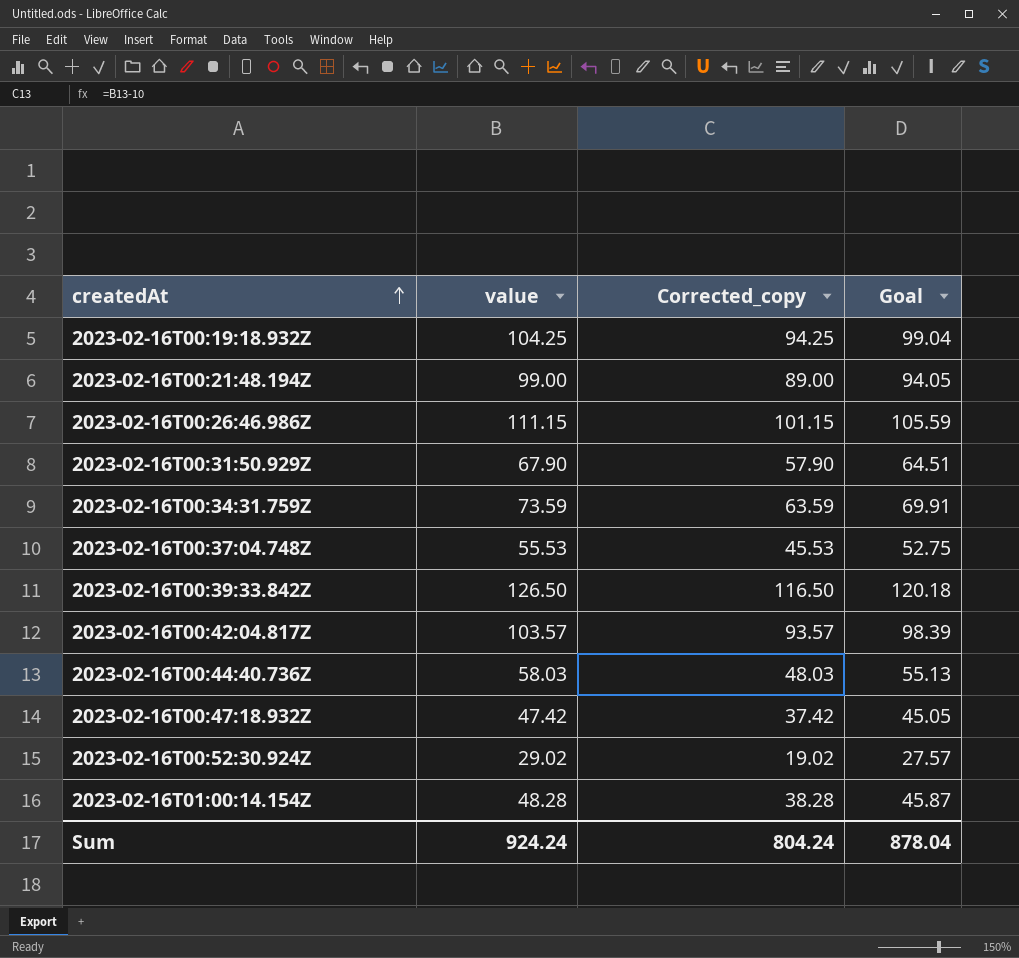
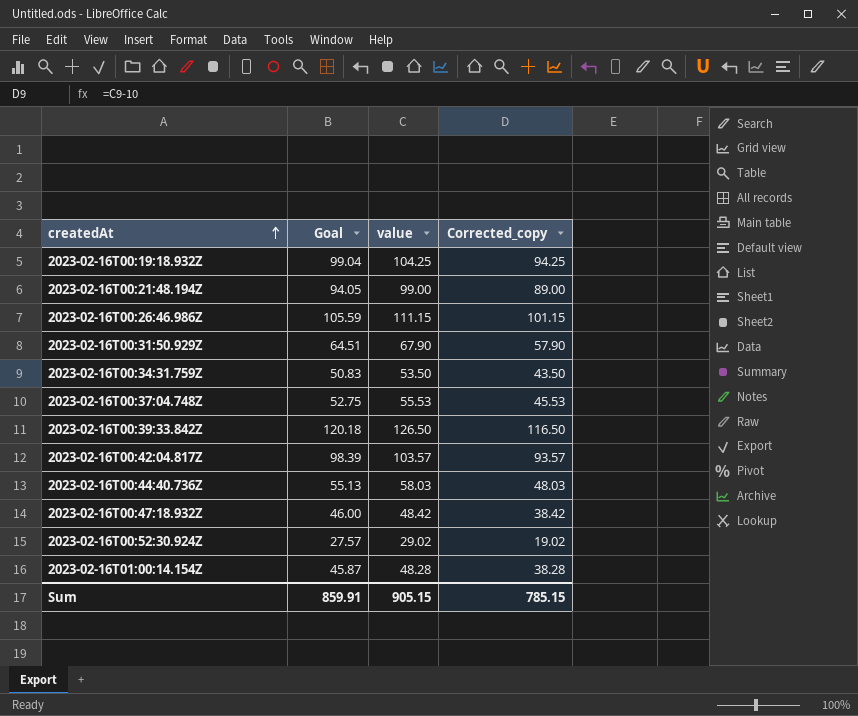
column Goal | position: 4 -> 2
2023-02-16T00:34:31.759Z | Goal: 69.91 -> 50.83
2023-02-16T00:34:31.759Z | value: 73.59 -> 53.50
2023-02-16T00:34:31.759Z | Corrected_copy: 63.59 -> 43.50
2023-02-16T00:47:18.932Z | Goal: 45.05 -> 46.00
2023-02-16T00:47:18.932Z | value: 47.42 -> 48.42
2023-02-16T00:47:18.932Z | Corrected_copy: 37.42 -> 38.42
Sum | Goal: 878.04 -> 859.91
Sum | value: 924.24 -> 905.15
Sum | Corrected_copy: 804.24 -> 785.15

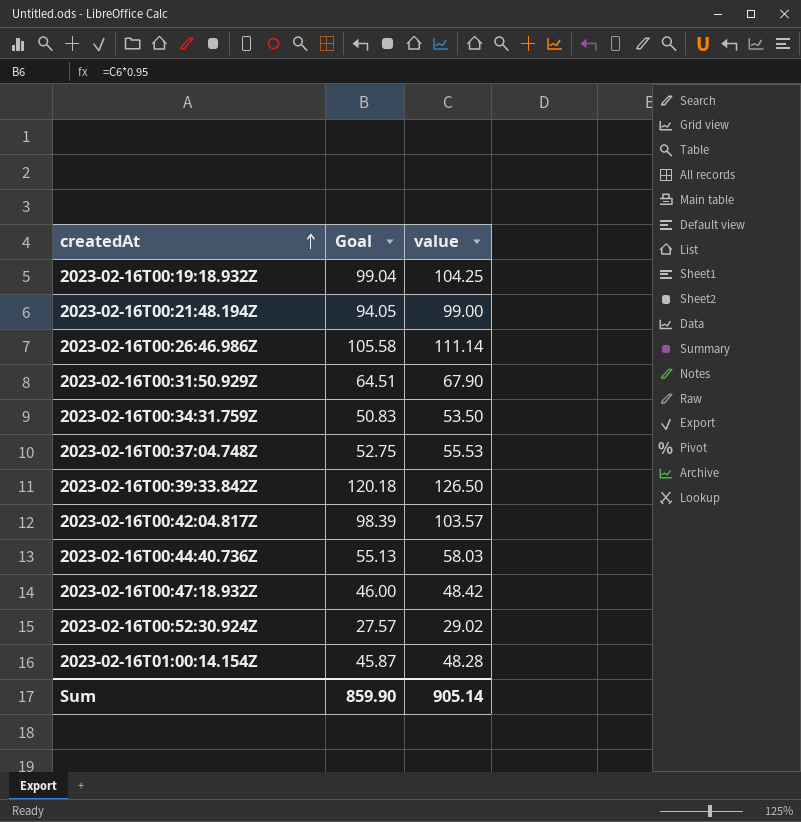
column Corrected_copy | formula: [value] - 10 -> none
2023-02-16T00:26:46.986Z | Goal: 105.59 -> 105.58
2023-02-16T00:26:46.986Z | value: 111.15 -> 111.14
Sum | Goal: 859.91 -> 859.90
Sum | value: 905.15 -> 905.14

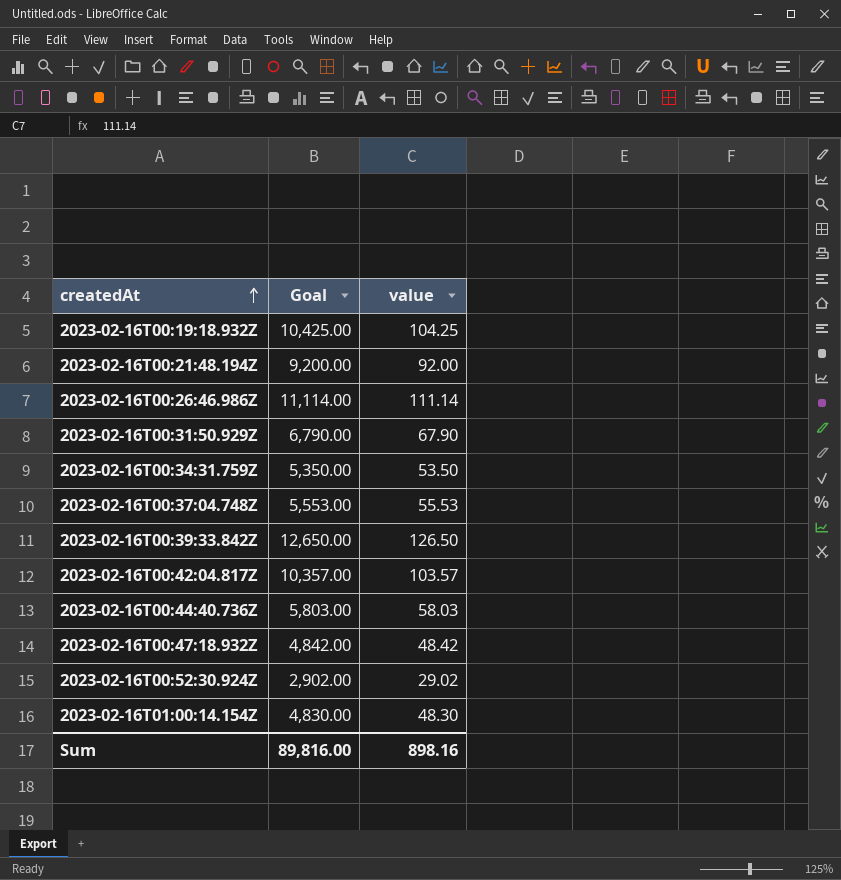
column Goal | formula: [value] * 0.95 -> [value] * 100
2023-02-16T00:21:48.194Z | value: 99.00 -> 92.00
2023-02-16T01:00:14.154Z | value: 48.28 -> 48.30
Sum | Goal: 859.90 -> 89,816.00
Sum | value: 905.14 -> 898.16

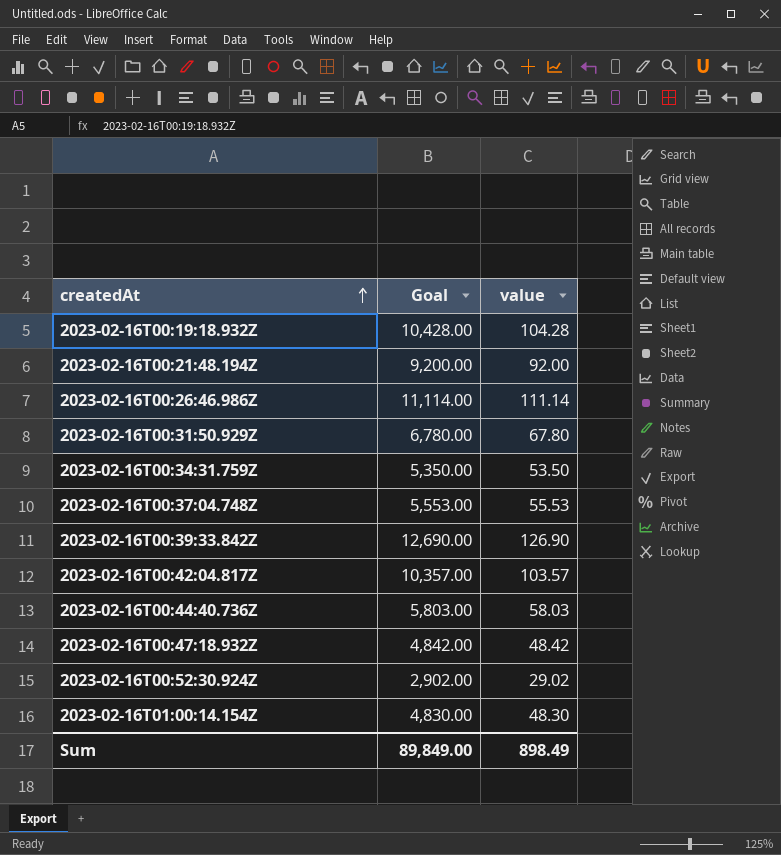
2023-02-16T00:19:18.932Z | Goal: 10,425.00 -> 10,428.00
2023-02-16T00:19:18.932Z | value: 104.25 -> 104.28
2023-02-16T00:31:50.929Z | Goal: 6,790.00 -> 6,780.00
2023-02-16T00:31:50.929Z | value: 67.90 -> 67.80
2023-02-16T00:39:33.842Z | Goal: 12,650.00 -> 12,690.00
2023-02-16T00:39:33.842Z | value: 126.50 -> 126.90
Sum | Goal: 89,816.00 -> 89,849.00
Sum | value: 898.16 -> 898.49

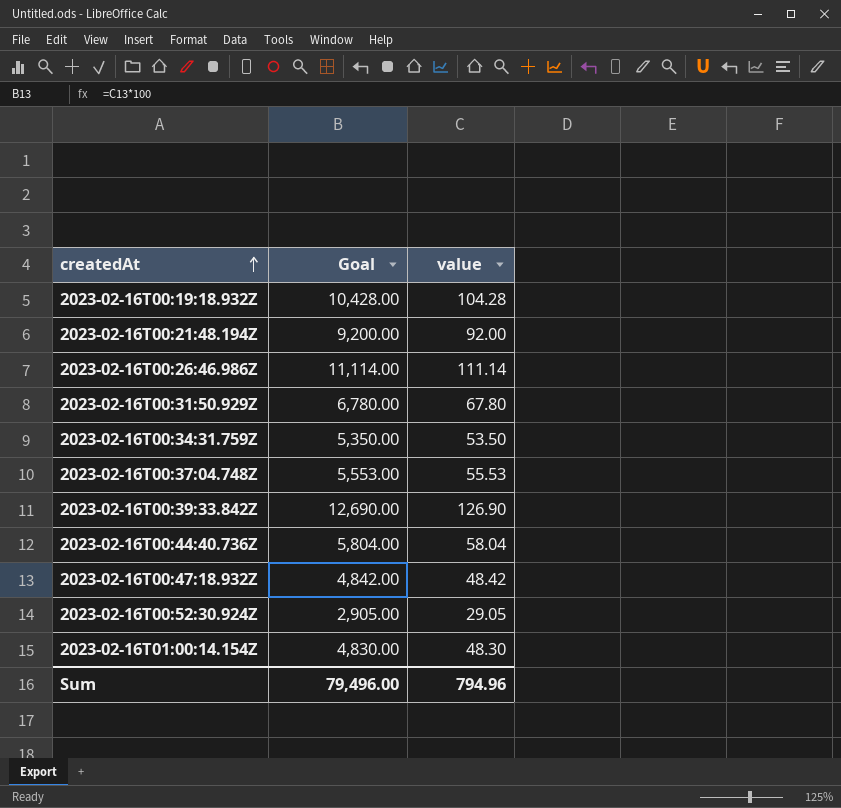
row 2023-02-16T00:42:04.817Z: 10,357.00 | 103.57 -> none
2023-02-16T00:44:40.736Z | Goal: 5,803.00 -> 5,804.00
2023-02-16T00:44:40.736Z | value: 58.03 -> 58.04
2023-02-16T00:52:30.924Z | Goal: 2,902.00 -> 2,905.00
2023-02-16T00:52:30.924Z | value: 29.02 -> 29.05
Sum | Goal: 89,849.00 -> 79,496.00
Sum | value: 898.49 -> 794.96

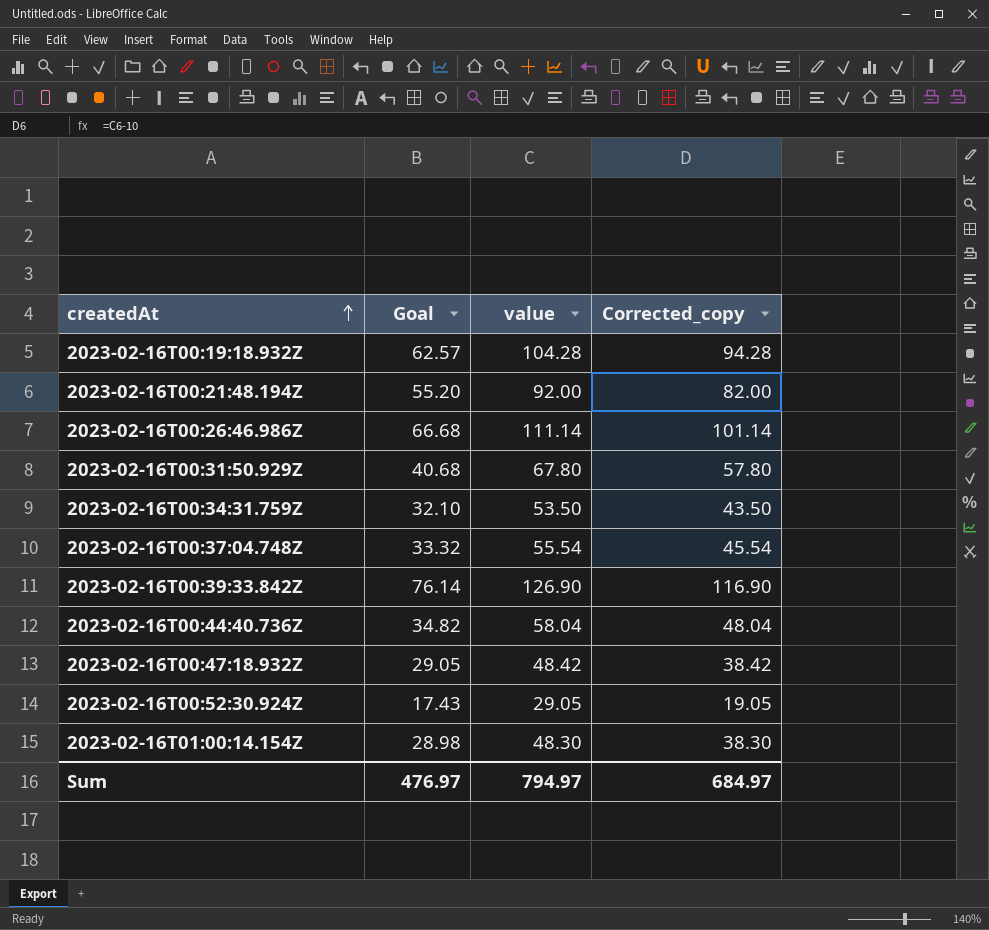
column Goal | formula: [value] * 100 -> [value] * 0.6
column Corrected_copy | formula: none -> [value] - 10
2023-02-16T00:37:04.748Z | value: 55.53 -> 55.54
Sum | Goal: 79,496.00 -> 476.97
Sum | value: 794.96 -> 794.97

